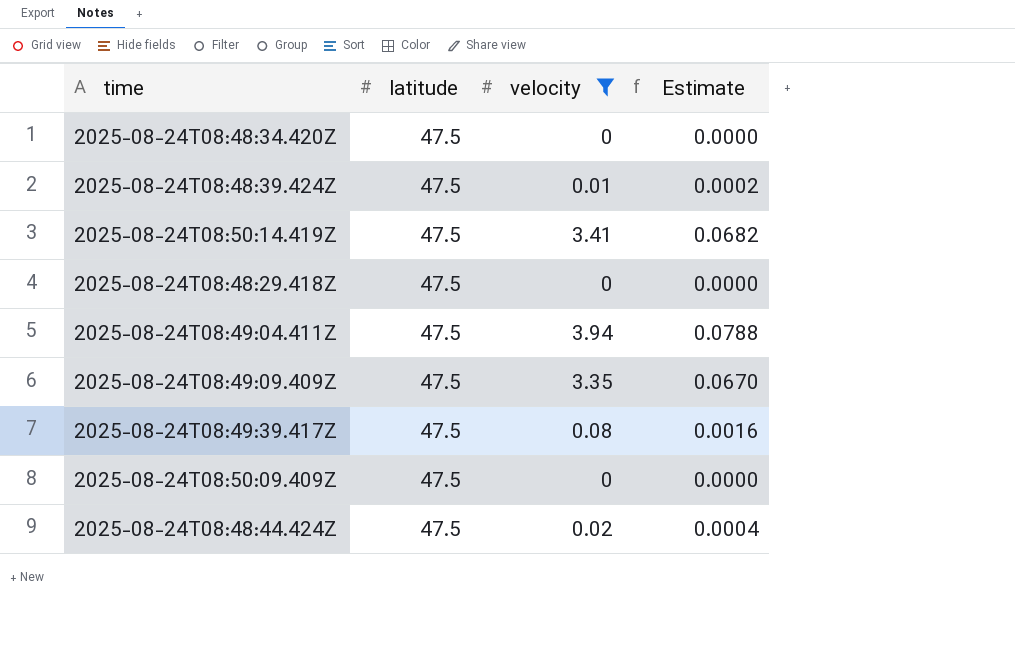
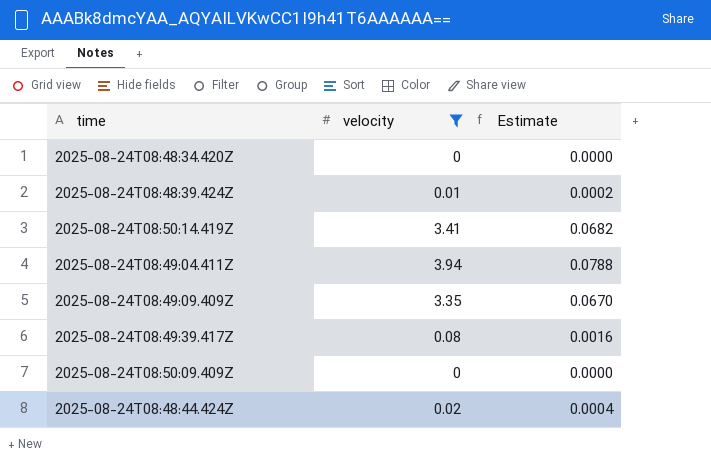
column latitude | position: 2 -> none
row 2025-08-24T08:48:29.418Z: 47.5 | 0 | 0.0000 -> none

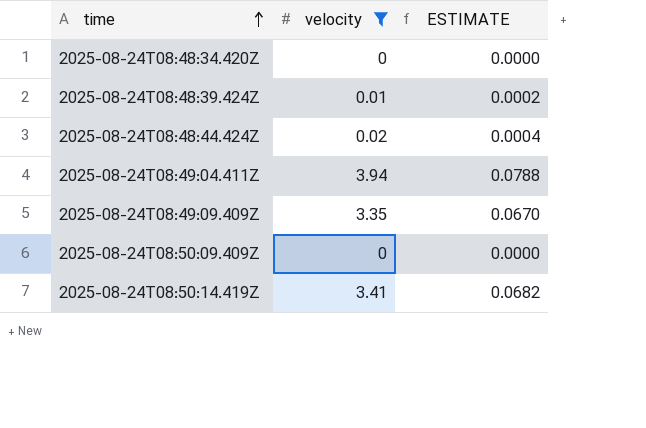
row order: none -> time ascending
column name: Estimate -> ESTIMATE
row 2025-08-24T08:49:39.417Z: 0.08 | 0.0016 -> none

